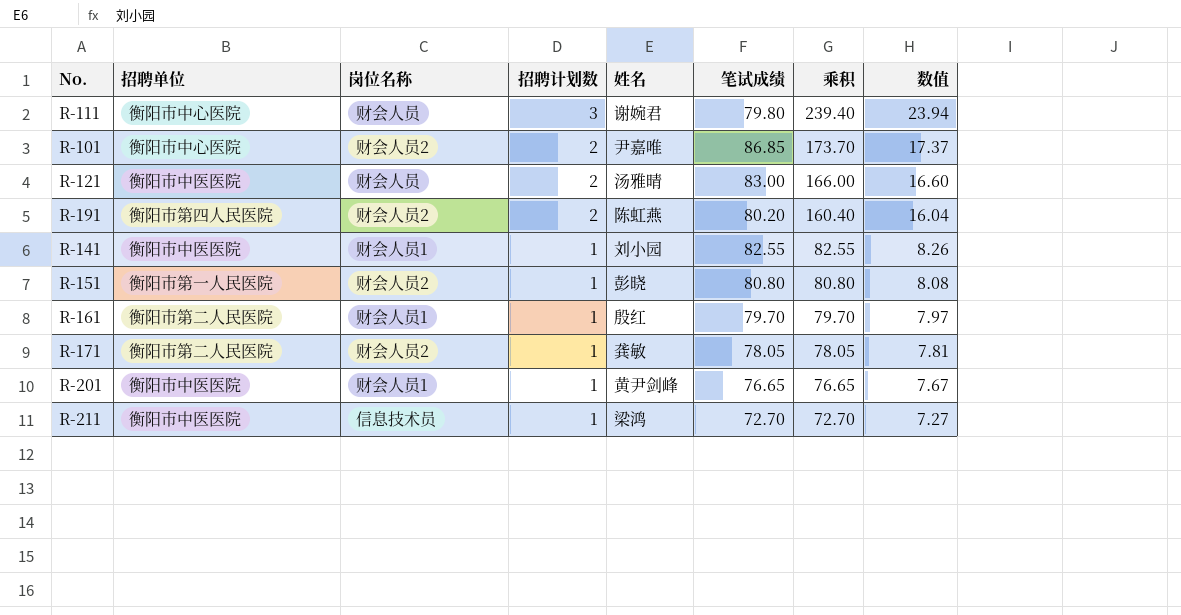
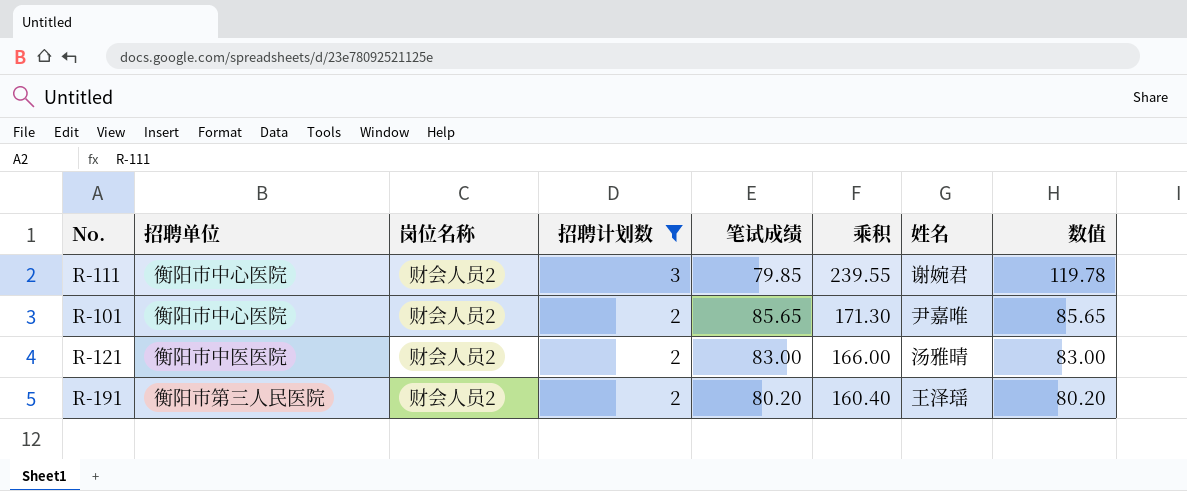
filter: none -> 招聘计划数 != 1
column 姓名 | position: 5 -> 7
column 数值 | formula: [乘积] * 0.1 -> [乘积] * 0.5
R-111 | 岗位名称: 财会人员 -> 财会人员2
R-111 | 笔试成绩: 79.80 -> 79.85
R-111 | 乘积: 239.40 -> 239.55
R-101 | 笔试成绩: 86.85 -> 85.65
R-101 | 乘积: 173.70 -> 171.30
R-121 | 岗位名称: 财会人员 -> 财会人员2
R-191 | 招聘单位: 衡阳市第四人民医院 -> 衡阳市第三人民医院
R-191 | 姓名: 陈虹燕 -> 王泽瑶

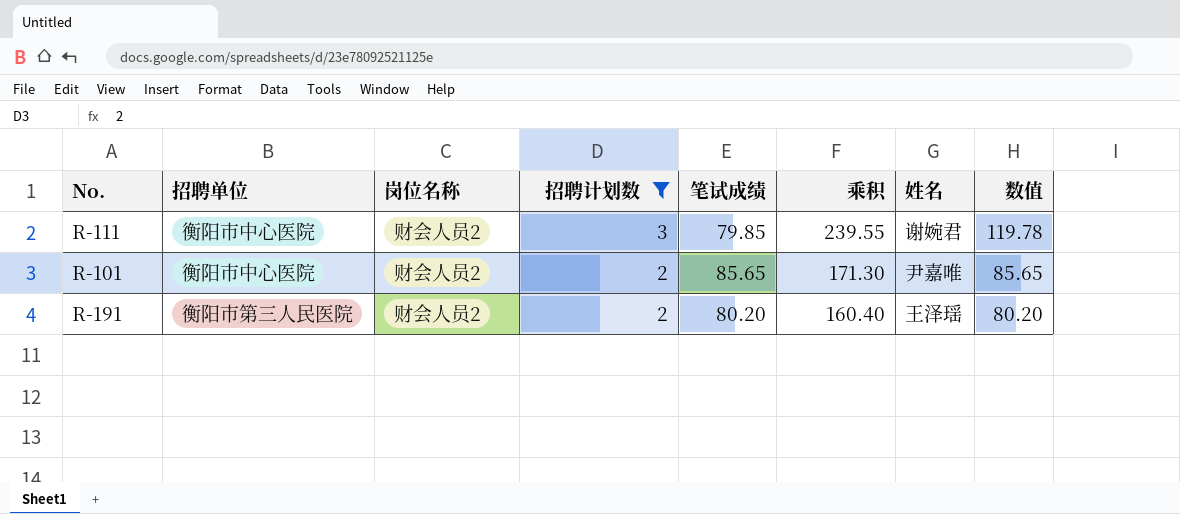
row R-121: 衡阳市中医医院 | 财会人员2 | 2 | 83.00 | 166.00 | 汤雅晴 | 83.00 -> none

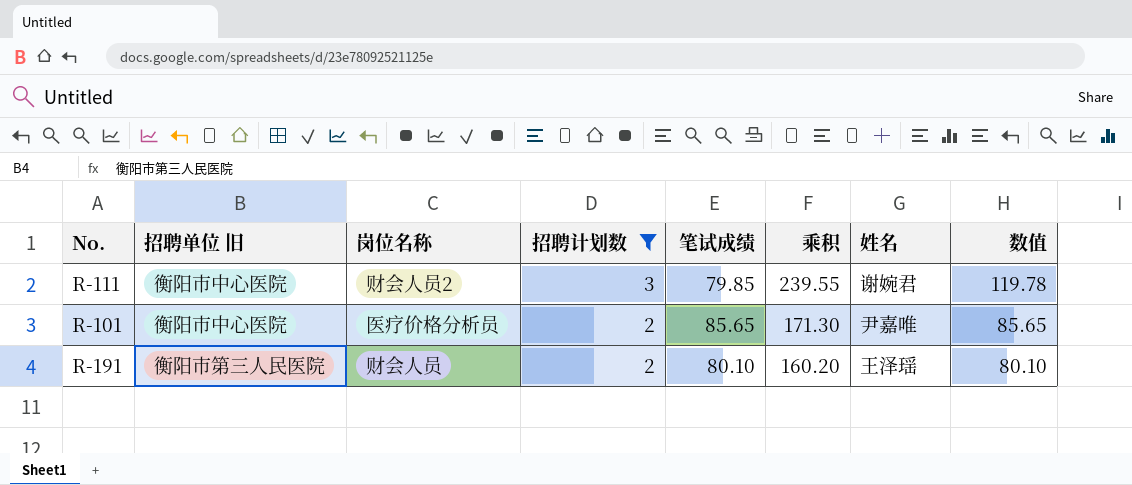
column name: 招聘单位 -> 招聘单位 旧
R-101 | 岗位名称: 财会人员2 -> 医疗价格分析员
R-191 | 岗位名称: 财会人员2 -> 财会人员
R-191 | 笔试成绩: 80.20 -> 80.10
R-191 | 乘积: 160.40 -> 160.20
R-191 | 数值: 80.20 -> 80.10

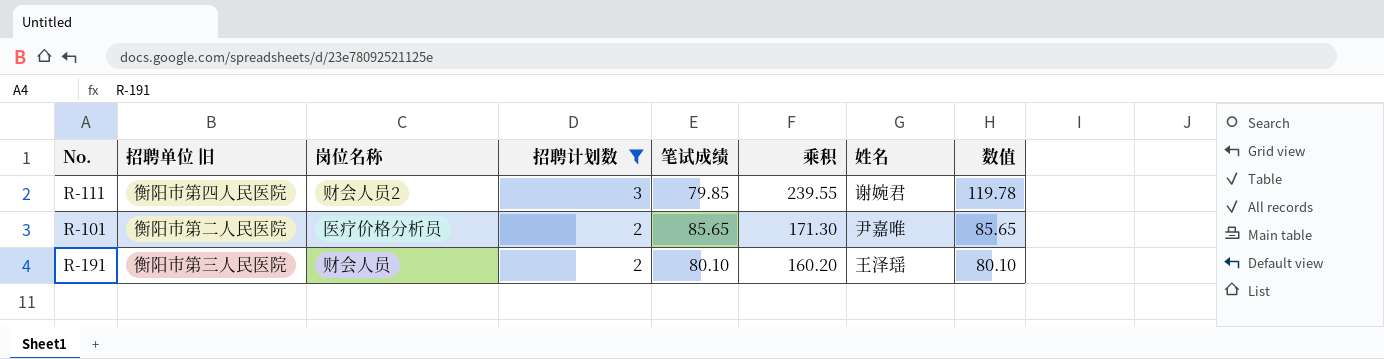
R-111 | 招聘单位 旧: 衡阳市中心医院 -> 衡阳市第四人民医院
R-101 | 招聘单位 旧: 衡阳市中心医院 -> 衡阳市第二人民医院

